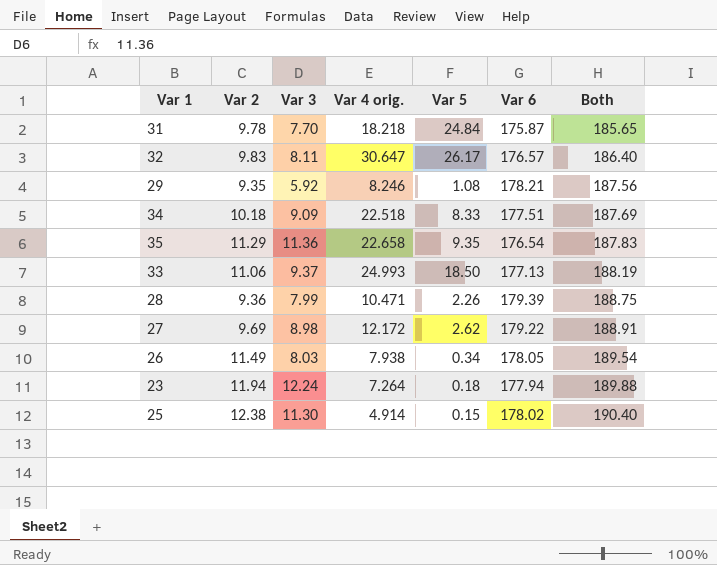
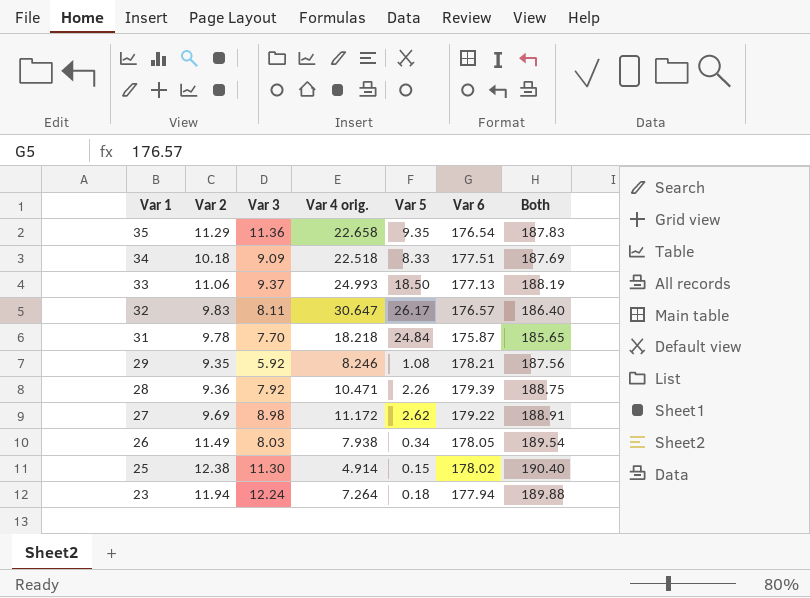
row order: Both ascending -> Var 1 descending
28 | Var 3: 7.99 -> 7.92
27 | Var 4 orig.: 12.172 -> 11.172

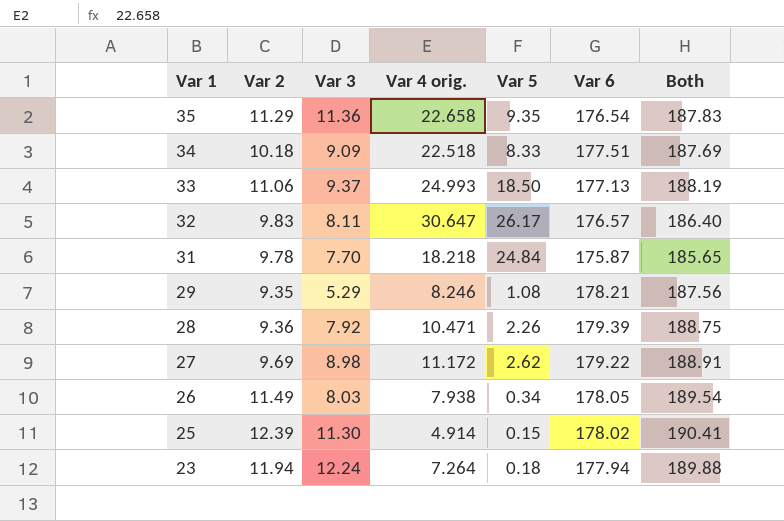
29 | Var 3: 5.92 -> 5.29
25 | Var 2: 12.38 -> 12.39
25 | Both: 190.40 -> 190.41

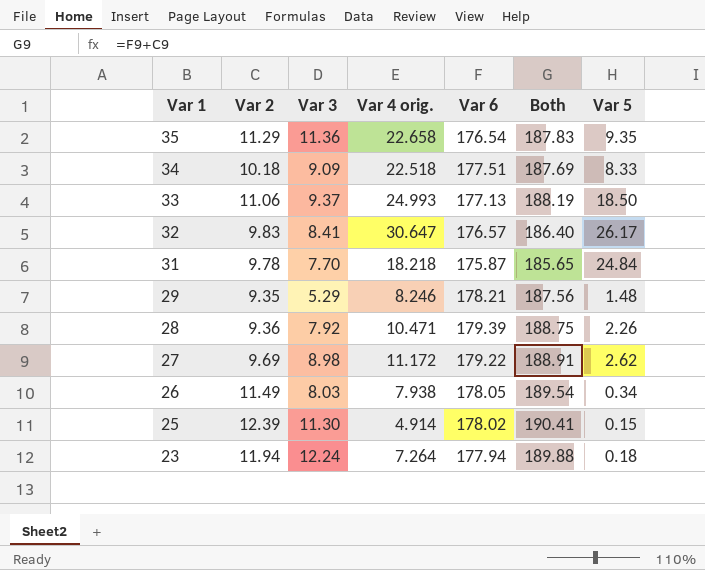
column Var 5 | position: 5 -> 7
32 | Var 3: 8.11 -> 8.41
29 | Var 5: 1.08 -> 1.48

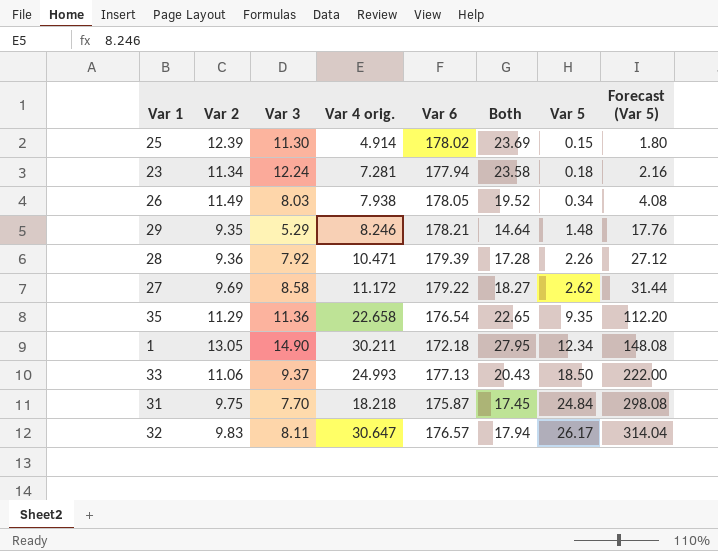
row order: Var 1 descending -> Var 5 ascending
column Both | formula: [Var 2] + [Var 6] -> [Var 2] + [Var 3]
column Forecast (Var 5) | formula: none -> [Var 5] * 12
row 34: 10.18 | 9.09 | 22.518 | 177.51 | 187.69 | 8.33 -> none
23 | Var 2: 11.94 -> 11.34
23 | Var 4 orig.: 7.264 -> 7.281
27 | Var 3: 8.98 -> 8.58
row 1: none -> 13.05 | 14.90 | 30.211 | 172.18 | 27.95 | 12.34 | 148.08
31 | Var 2: 9.78 -> 9.75
32 | Var 3: 8.41 -> 8.11

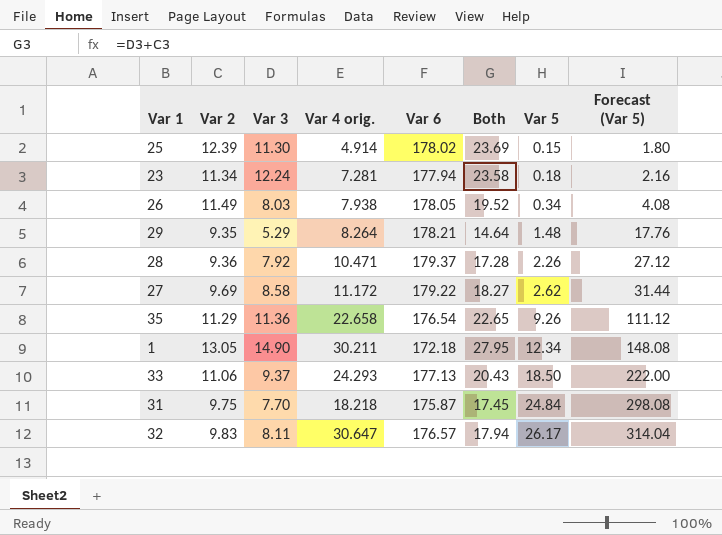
29 | Var 4 orig.: 8.246 -> 8.264
28 | Var 6: 179.39 -> 179.37
35 | Var 5: 9.35 -> 9.26
35 | Forecast (Var 5): 112.20 -> 111.12
33 | Var 4 orig.: 24.993 -> 24.293

